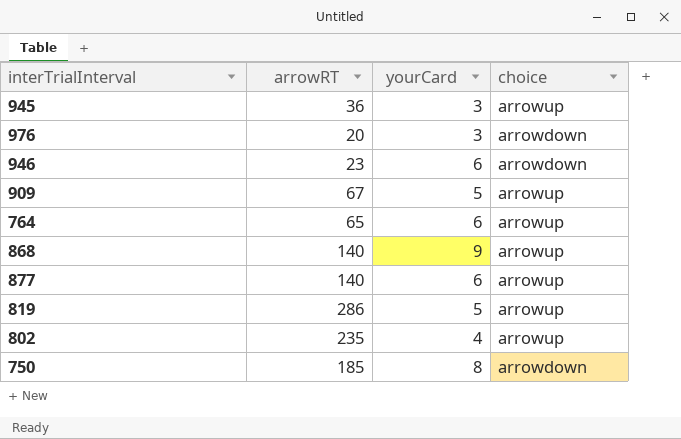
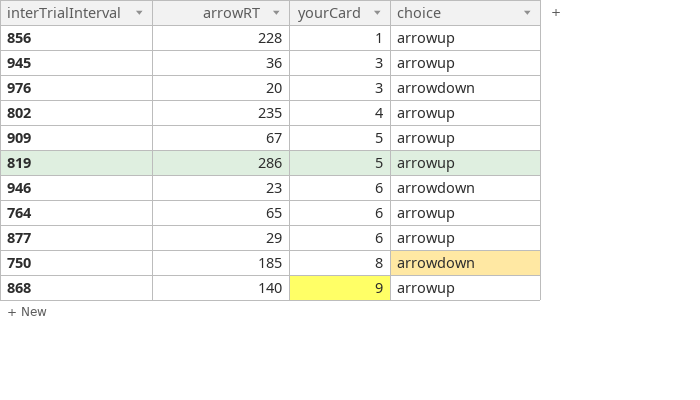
row order: none -> yourCard ascending
row 856: none -> 228 | 1 | arrowup
877 | arrowRT: 140 -> 29

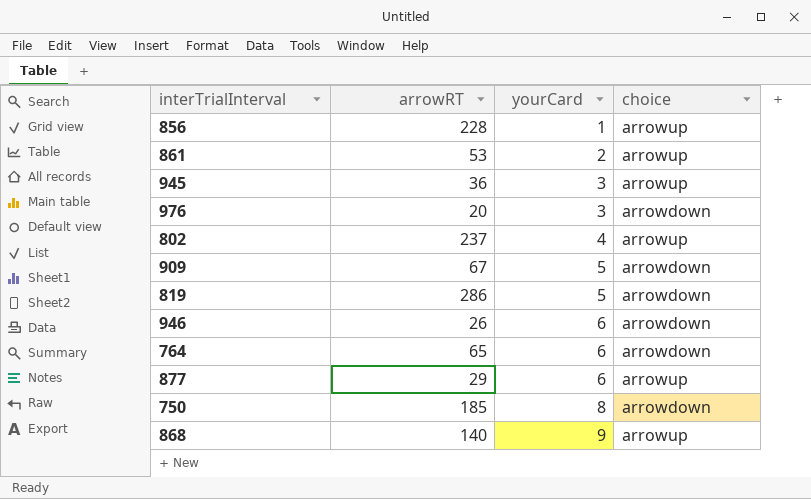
row 861: none -> 53 | 2 | arrowup
802 | arrowRT: 235 -> 237
909 | choice: arrowup -> arrowdown
819 | choice: arrowup -> arrowdown
946 | arrowRT: 23 -> 26
764 | choice: arrowup -> arrowdown

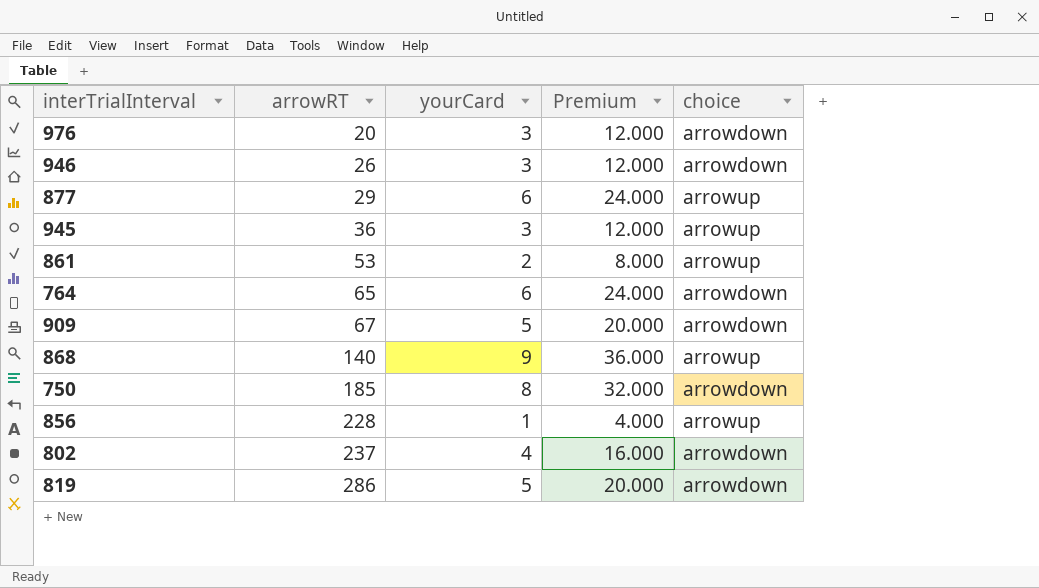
row order: yourCard ascending -> arrowRT ascending
column Premium | formula: none -> [yourCard] * 4
946 | yourCard: 6 -> 3
802 | choice: arrowup -> arrowdown

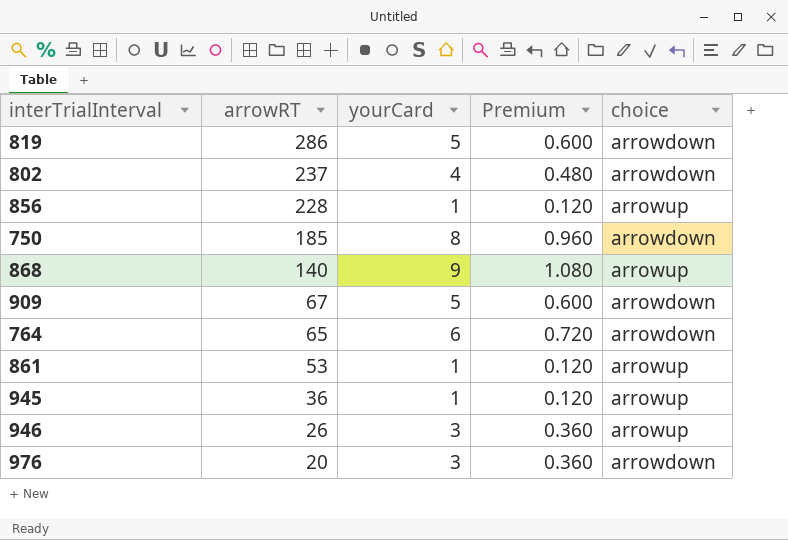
row order: arrowRT ascending -> arrowRT descending
column Premium | formula: [yourCard] * 4 -> [yourCard] * 0.12
row 877: 29 | 6 | 24.000 | arrowup -> none
861 | yourCard: 2 -> 1
945 | yourCard: 3 -> 1
946 | choice: arrowdown -> arrowup

